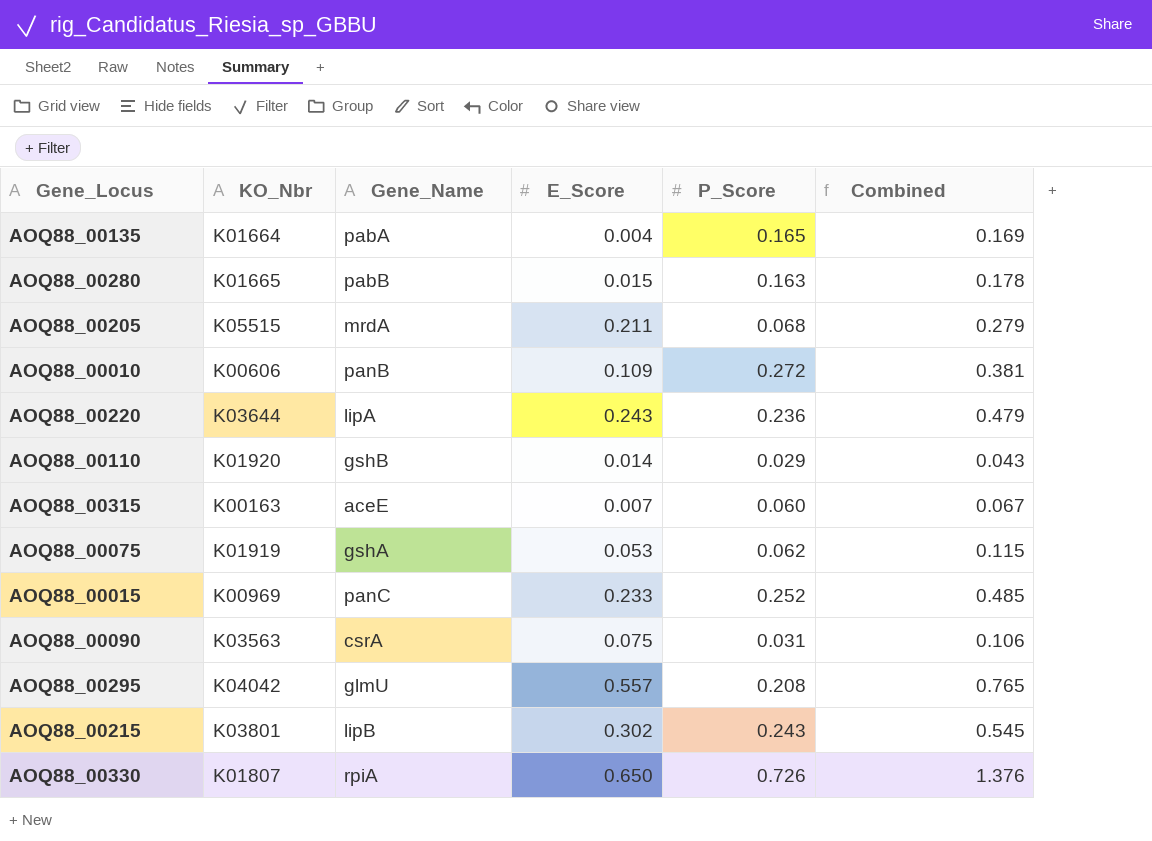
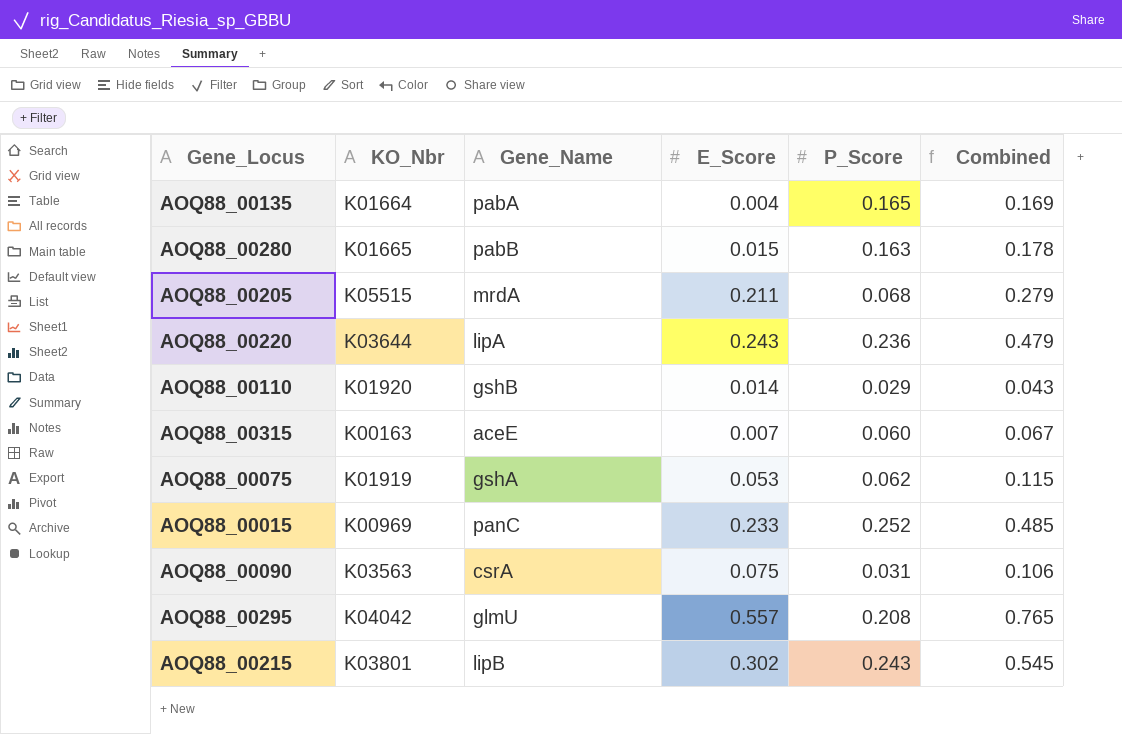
row AOQ88_00010: K00606 | panB | 0.109 | 0.272 | 0.381 -> none
row AOQ88_00330: K01807 | rpiA | 0.650 | 0.726 | 1.376 -> none

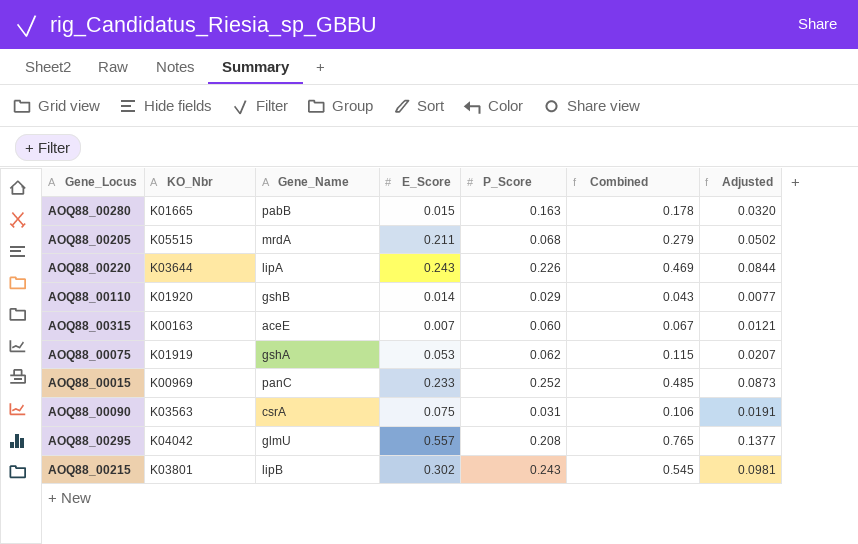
column Adjusted | formula: none -> [Combined] * 0.18
row AOQ88_00135: K01664 | pabA | 0.004 | 0.165 | 0.169 -> none
AOQ88_00220 | P_Score: 0.236 -> 0.226
AOQ88_00220 | Combined: 0.479 -> 0.469

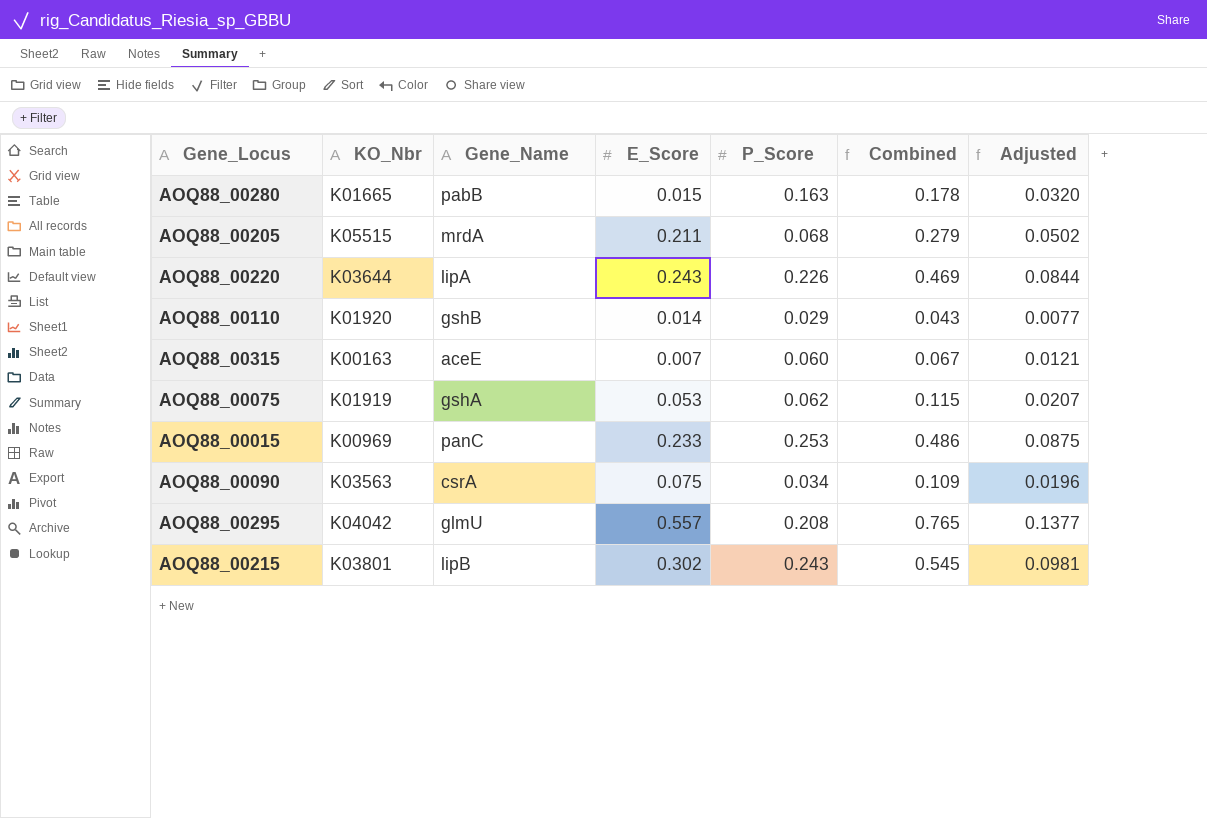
AOQ88_00015 | P_Score: 0.252 -> 0.253
AOQ88_00015 | Combined: 0.485 -> 0.486
AOQ88_00015 | Adjusted: 0.0873 -> 0.0875
AOQ88_00090 | P_Score: 0.031 -> 0.034
AOQ88_00090 | Combined: 0.106 -> 0.109
AOQ88_00090 | Adjusted: 0.0191 -> 0.0196

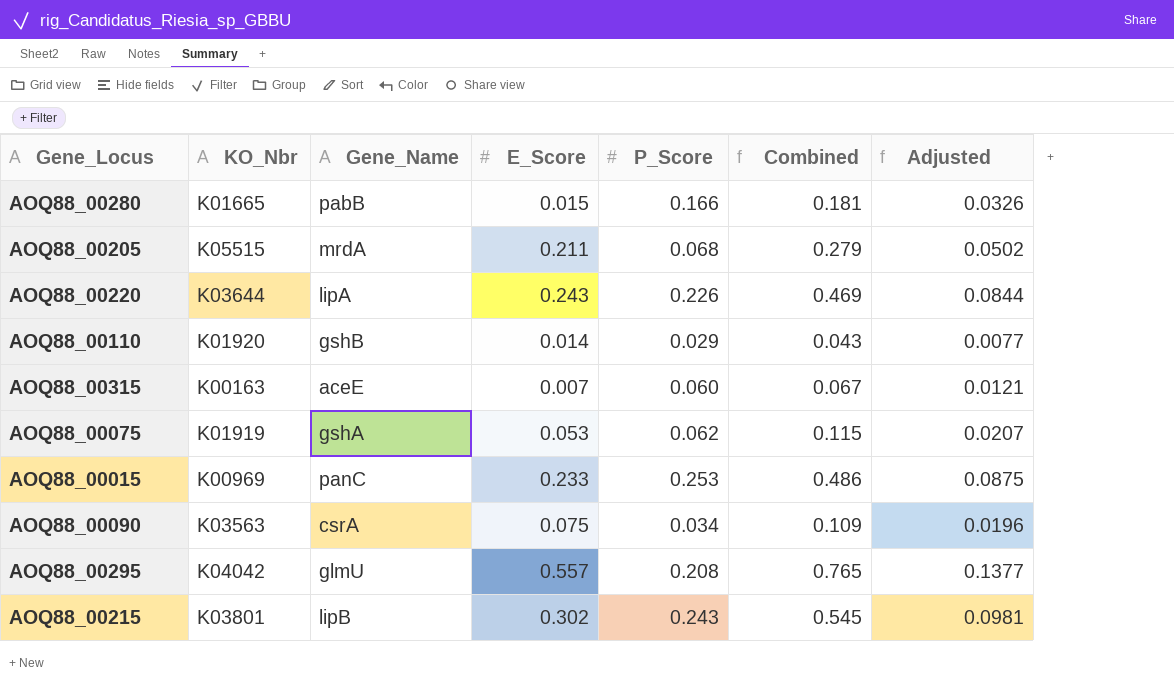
AOQ88_00280 | P_Score: 0.163 -> 0.166
AOQ88_00280 | Combined: 0.178 -> 0.181
AOQ88_00280 | Adjusted: 0.0320 -> 0.0326

